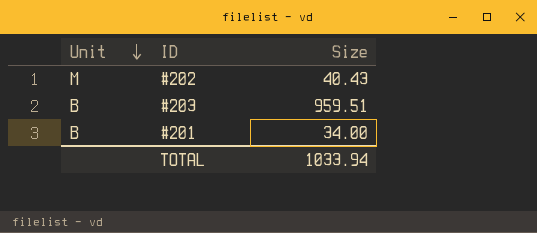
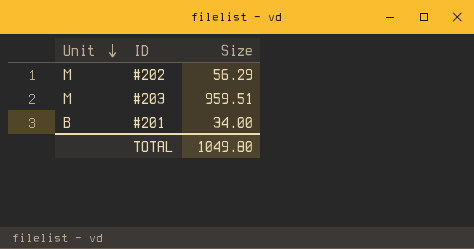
#202 | Size: 40.43 -> 56.29
#203 | Unit: B -> M
TOTAL | Size: 1033.94 -> 1049.80

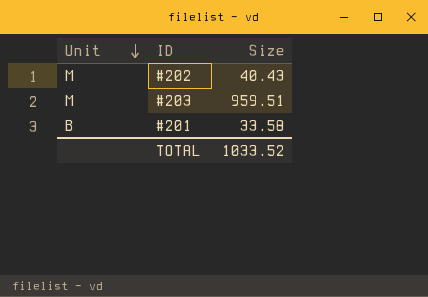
#202 | Size: 56.29 -> 40.43
#201 | Size: 34.00 -> 33.58
TOTAL | Size: 1049.80 -> 1033.52

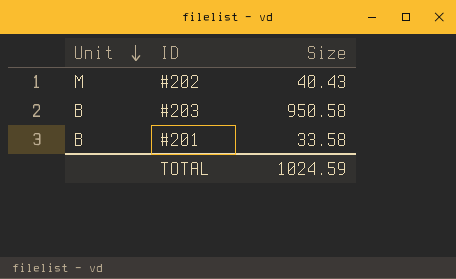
#203 | Unit: M -> B
#203 | Size: 959.51 -> 950.58
TOTAL | Size: 1033.52 -> 1024.59

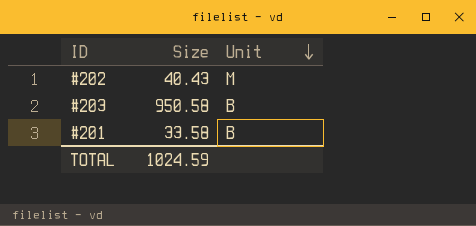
column Unit | position: 1 -> 3

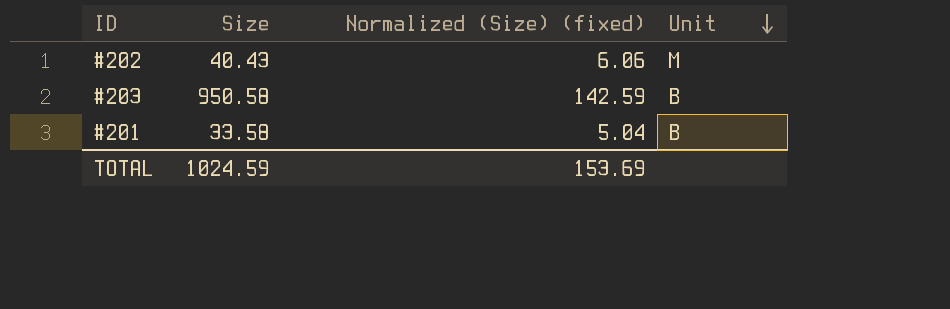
column Normalized (Size) (fixed) | formula: none -> [Size] * 0.15

